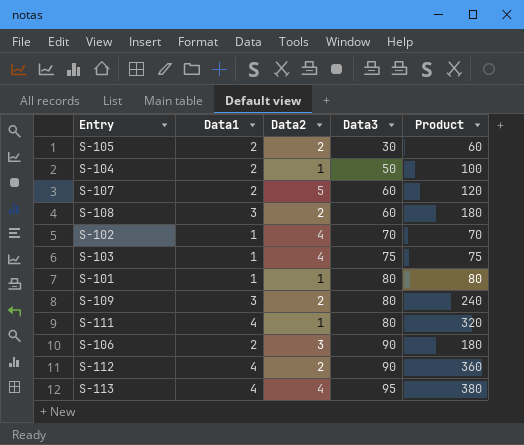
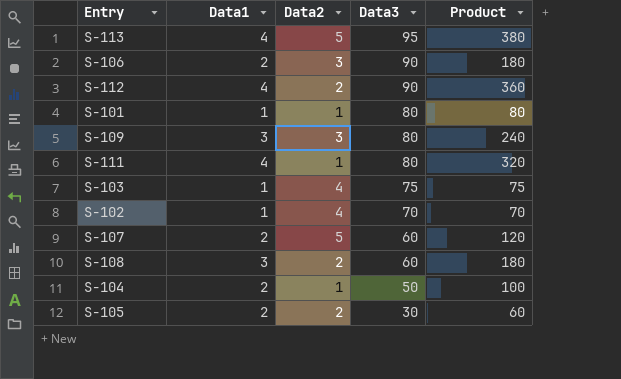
row order: Data3 ascending -> Data3 descending
S-113 | Data2: 4 -> 5
S-109 | Data2: 2 -> 3

